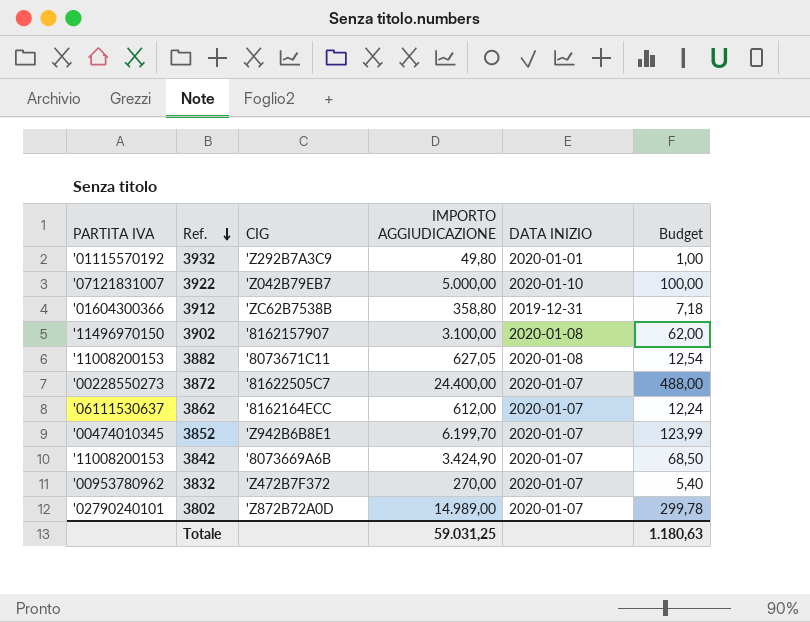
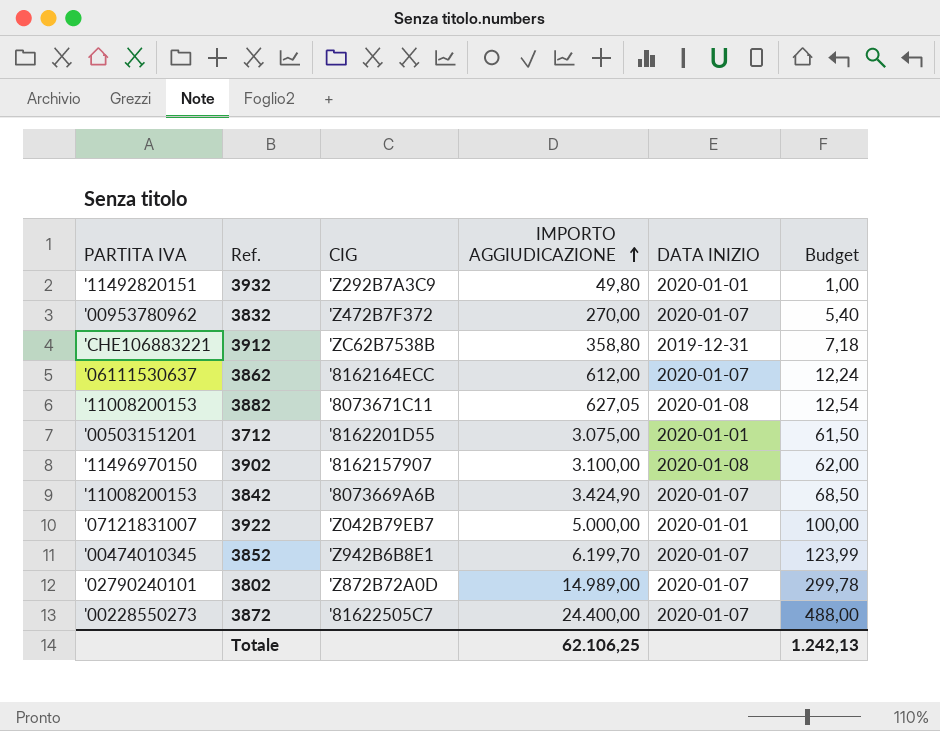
row order: Ref. descending -> IMPORTO AGGIUDICAZIONE ascending
3932 | PARTITA IVA: '01115570192 -> '11492820151
3912 | PARTITA IVA: '01604300366 -> 'CHE106883221
row 3712: none -> '00503151201 | '8162201D55 | 3.075,00 | 2020-01-01 | 61,50
3922 | DATA INIZIO: 2020-01-10 -> 2020-01-01
Totale | IMPORTO AGGIUDICAZIONE: 59.031,25 -> 62.106,25
Totale | Budget: 1.180,63 -> 1.242,13

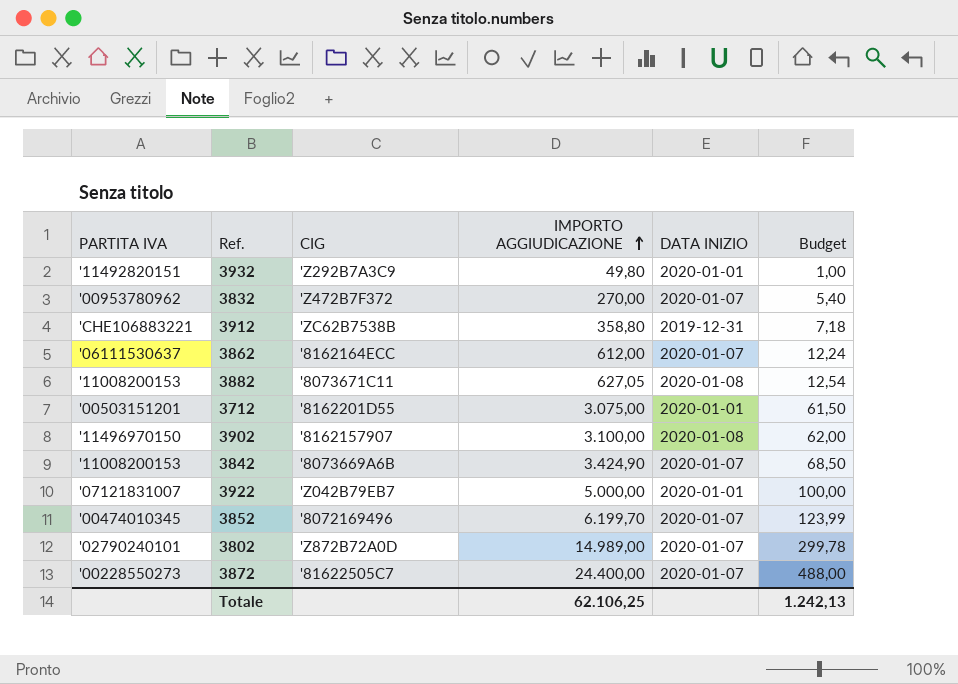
3852 | CIG: 'Z942B6B8E1 -> '8072169496

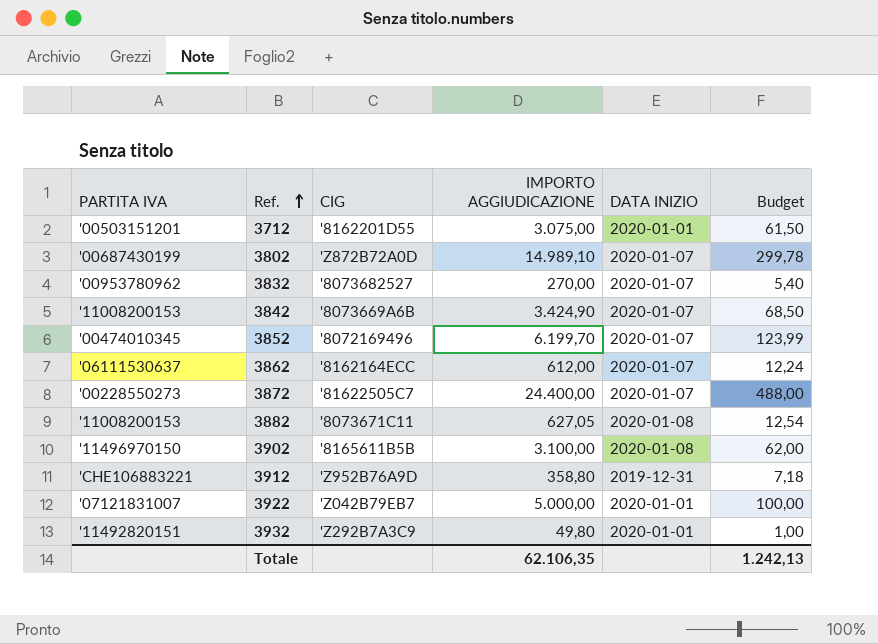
row order: IMPORTO AGGIUDICAZIONE ascending -> Ref. ascending
3802 | PARTITA IVA: '02790240101 -> '00687430199
3802 | IMPORTO AGGIUDICAZIONE: 14.989,00 -> 14.989,10
3832 | CIG: 'Z472B7F372 -> '8073682527
3902 | CIG: '8162157907 -> '8165611B5B
3912 | CIG: 'ZC62B7538B -> 'Z952B76A9D
Totale | IMPORTO AGGIUDICAZIONE: 62.106,25 -> 62.106,35

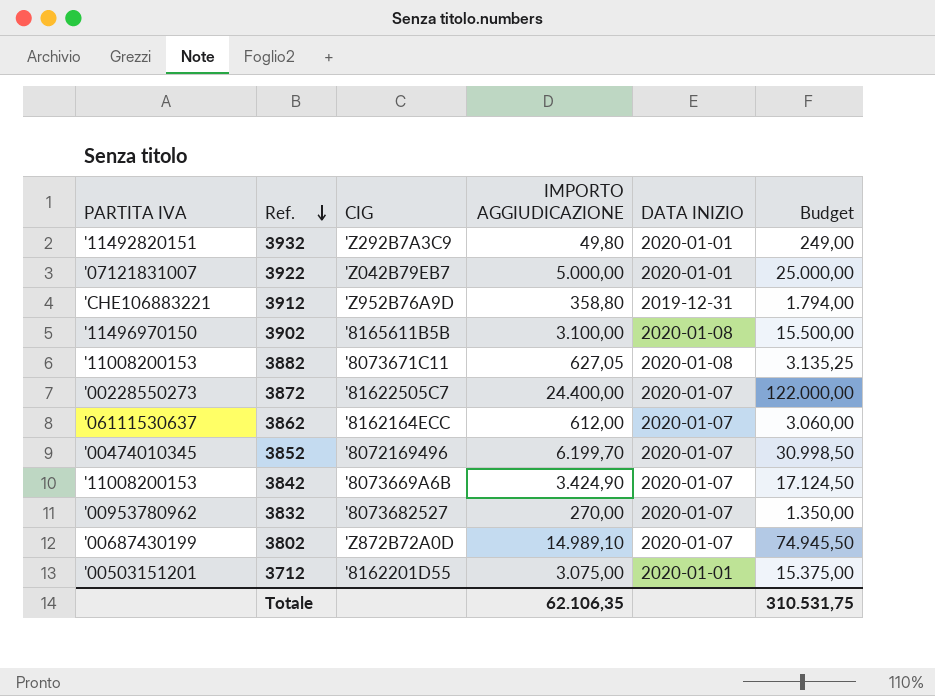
row order: Ref. ascending -> Ref. descending
column Budget | formula: [IMPORTO AGGIUDICAZIONE] * 0,02 -> [IMPORTO AGGIUDICAZIONE] * 5
Totale | Budget: 1.242,13 -> 310.531,75

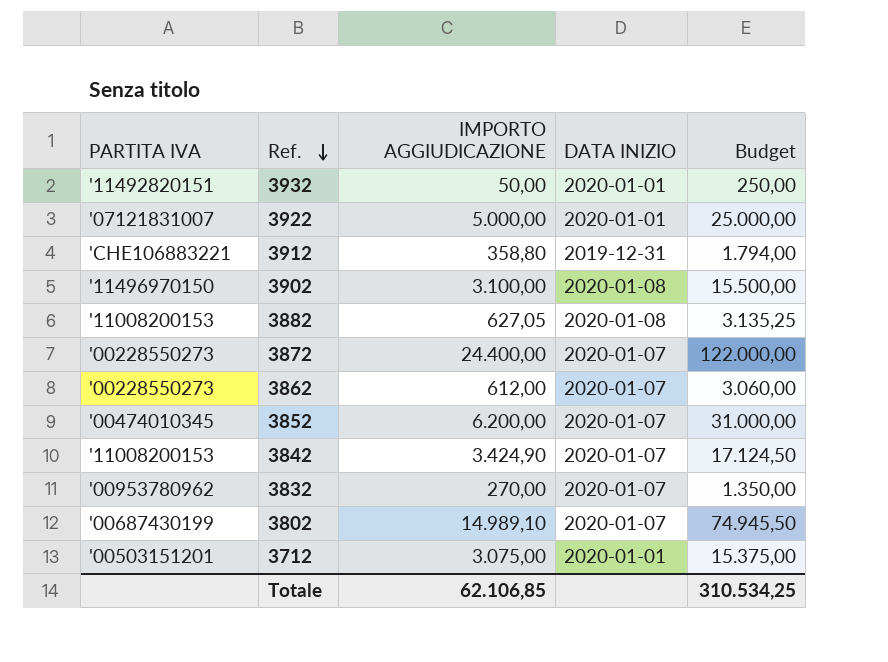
column CIG | position: 3 -> none
3932 | IMPORTO AGGIUDICAZIONE: 49,80 -> 50,00
3932 | Budget: 249,00 -> 250,00
3862 | PARTITA IVA: '06111530637 -> '00228550273
3852 | IMPORTO AGGIUDICAZIONE: 6.199,70 -> 6.200,00
3852 | Budget: 30.998,50 -> 31.000,00
Totale | IMPORTO AGGIUDICAZIONE: 62.106,35 -> 62.106,85
Totale | Budget: 310.531,75 -> 310.534,25

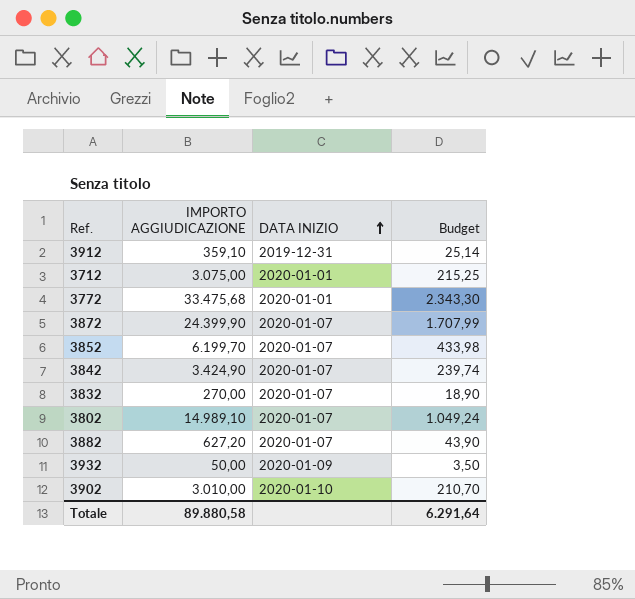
row order: Ref. descending -> DATA INIZIO ascending
column PARTITA IVA | position: 1 -> none
column Budget | formula: [IMPORTO AGGIUDICAZIONE] * 5 -> [IMPORTO AGGIUDICAZIONE] * 0,07
row 3922: '07121831007 | 5.000,00 | 2020-01-01 | 25.000,00 -> none
row 3862: '00228550273 | 612,00 | 2020-01-07 | 3.060,00 -> none
3912 | IMPORTO AGGIUDICAZIONE: 358,80 -> 359,10
row 3772: none -> 33.475,68 | 2020-01-01 | 2.343,30
3872 | IMPORTO AGGIUDICAZIONE: 24.400,00 -> 24.399,90
3852 | IMPORTO AGGIUDICAZIONE: 6.200,00 -> 6.199,70
3882 | IMPORTO AGGIUDICAZIONE: 627,05 -> 627,20
3882 | DATA INIZIO: 2020-01-08 -> 2020-01-07
3932 | DATA INIZIO: 2020-01-01 -> 2020-01-09
3902 | IMPORTO AGGIUDICAZIONE: 3.100,00 -> 3.010,00
3902 | DATA INIZIO: 2020-01-08 -> 2020-01-10
Totale | IMPORTO AGGIUDICAZIONE: 62.106,85 -> 89.880,58
Totale | Budget: 310.534,25 -> 6.291,64

